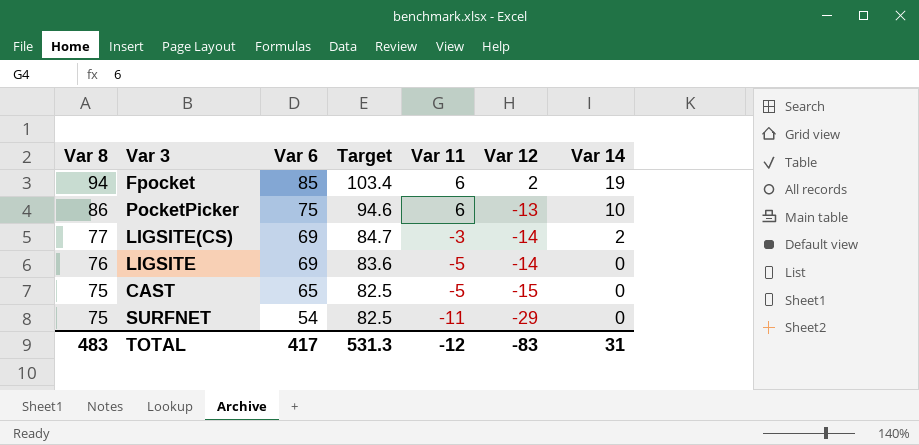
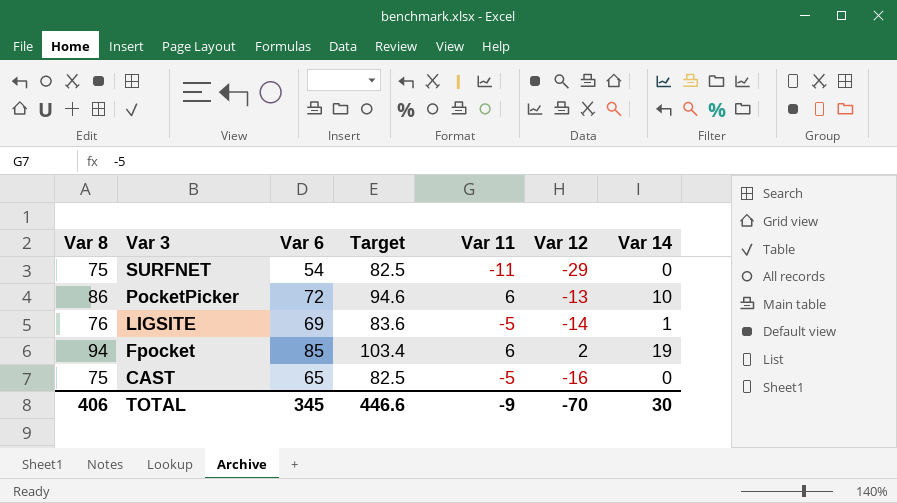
row order: Var 8 descending -> Var 3 descending
row LIGSITE(CS): 77 | 69 | 84.7 | -3 | -14 | 2 -> none
PocketPicker | Var 6: 75 -> 72
LIGSITE | Var 14: 0 -> 1
CAST | Var 12: -15 -> -16
TOTAL | Var 8: 483 -> 406
TOTAL | Var 6: 417 -> 345
TOTAL | Target: 531.3 -> 446.6
TOTAL | Var 11: -12 -> -9
TOTAL | Var 12: -83 -> -70
TOTAL | Var 14: 31 -> 30

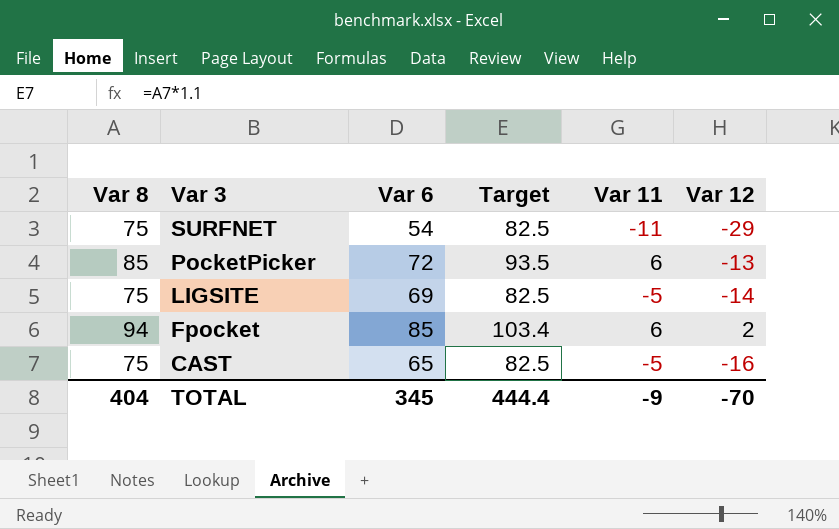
column Var 14 | position: 7 -> none
PocketPicker | Var 8: 86 -> 85
PocketPicker | Target: 94.6 -> 93.5
LIGSITE | Var 8: 76 -> 75
LIGSITE | Target: 83.6 -> 82.5
TOTAL | Var 8: 406 -> 404
TOTAL | Target: 446.6 -> 444.4

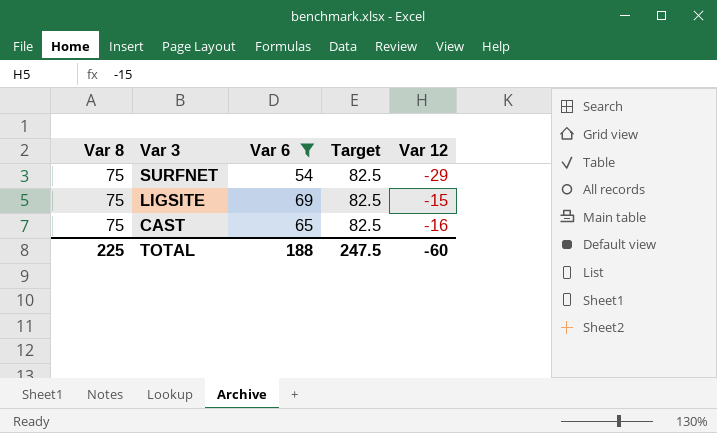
filter: none -> Var 6 <= 69
column Var 11 | position: 5 -> none
LIGSITE | Var 12: -14 -> -15
TOTAL | Var 8: 404 -> 225
TOTAL | Var 6: 345 -> 188
TOTAL | Target: 444.4 -> 247.5
TOTAL | Var 12: -70 -> -60

